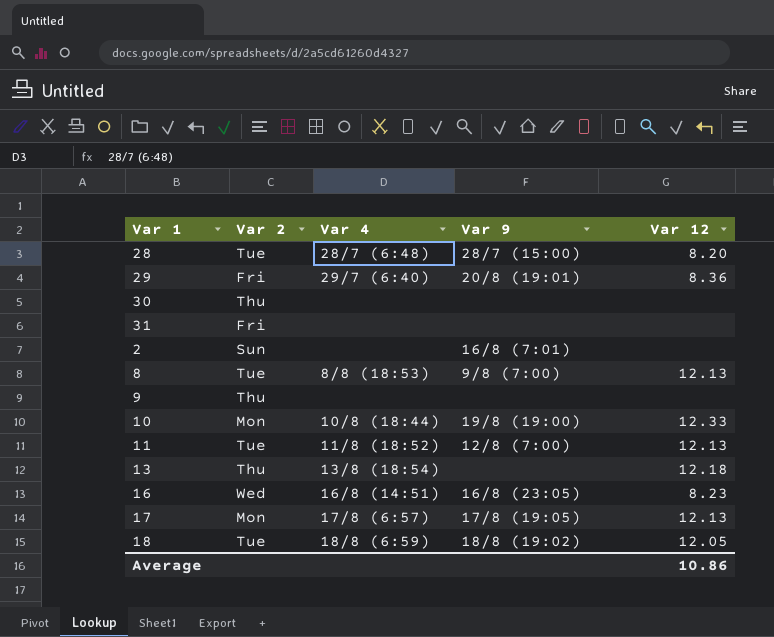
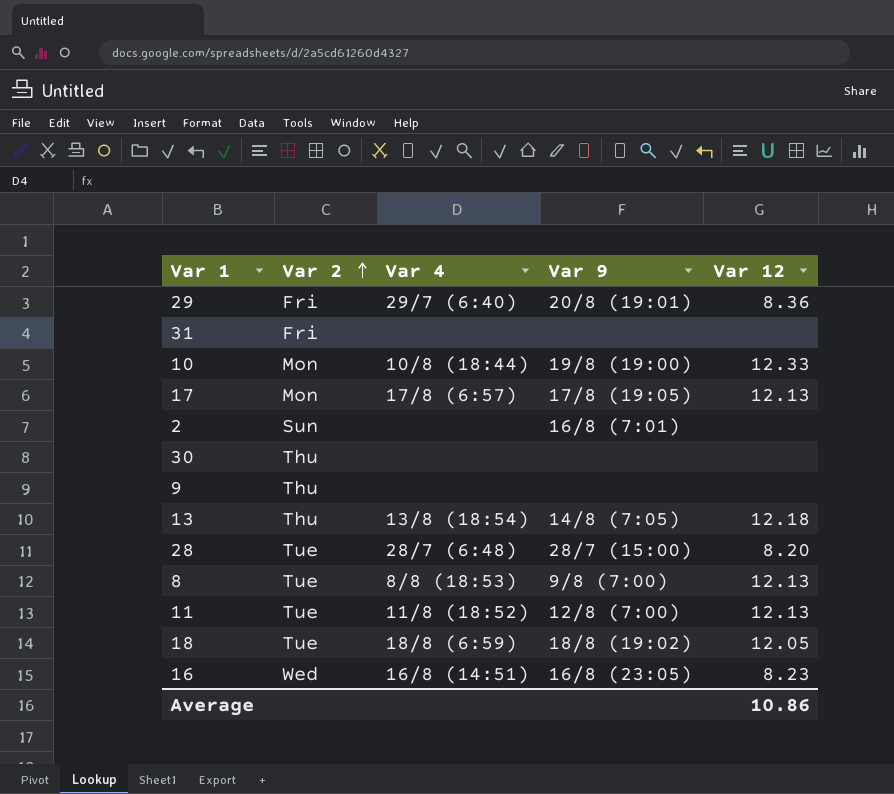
row order: none -> Var 2 ascending
13 | Var 9: none -> 14/8 (7:05)

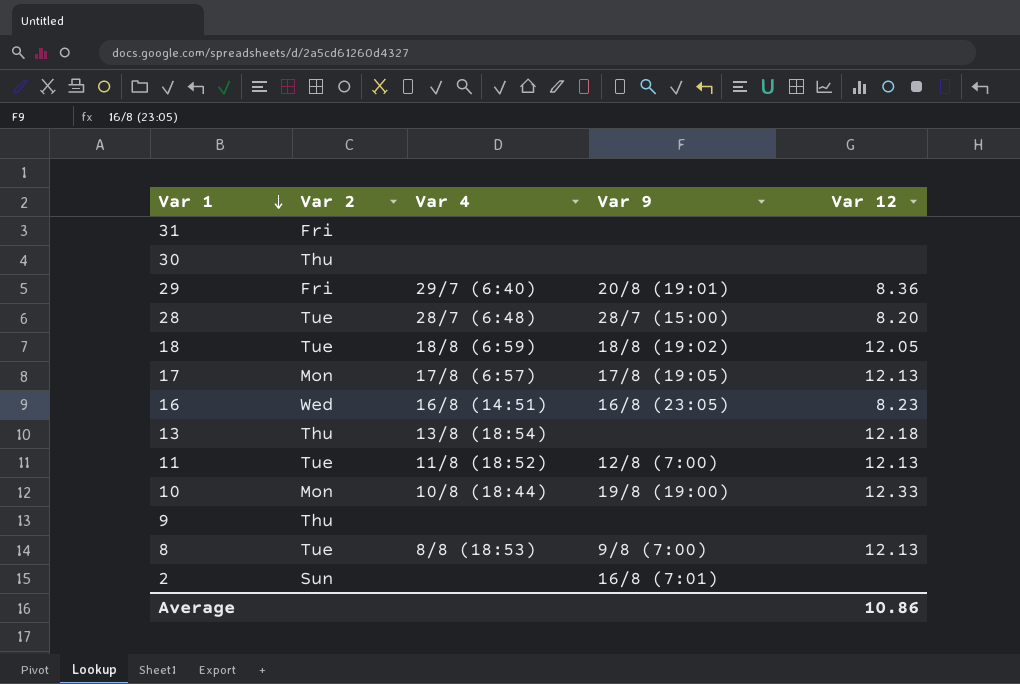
row order: Var 2 ascending -> Var 1 descending
13 | Var 9: 14/8 (7:05) -> none

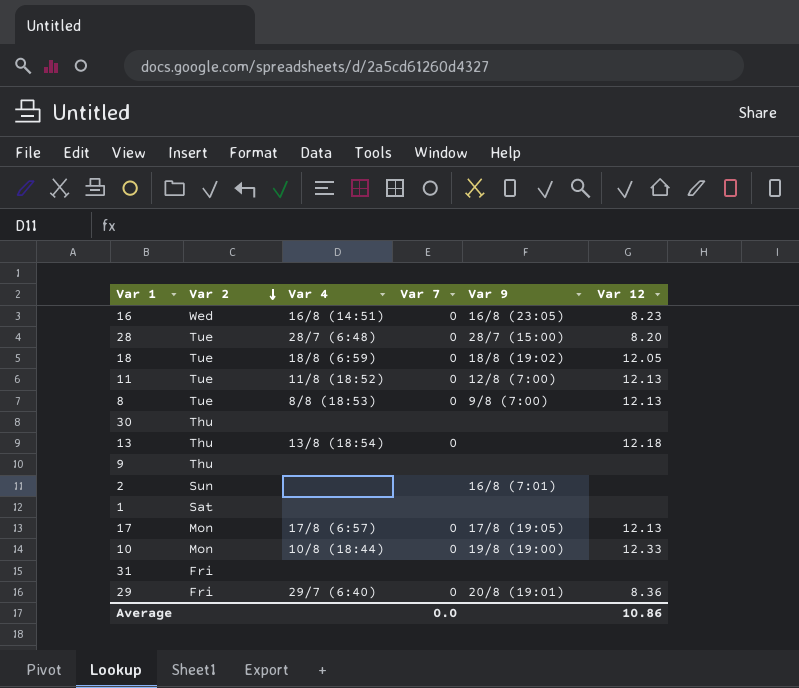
row order: Var 1 descending -> Var 2 descending
column Var 7 | position: none -> 4
row 1: none -> Sat | none | none | none | none

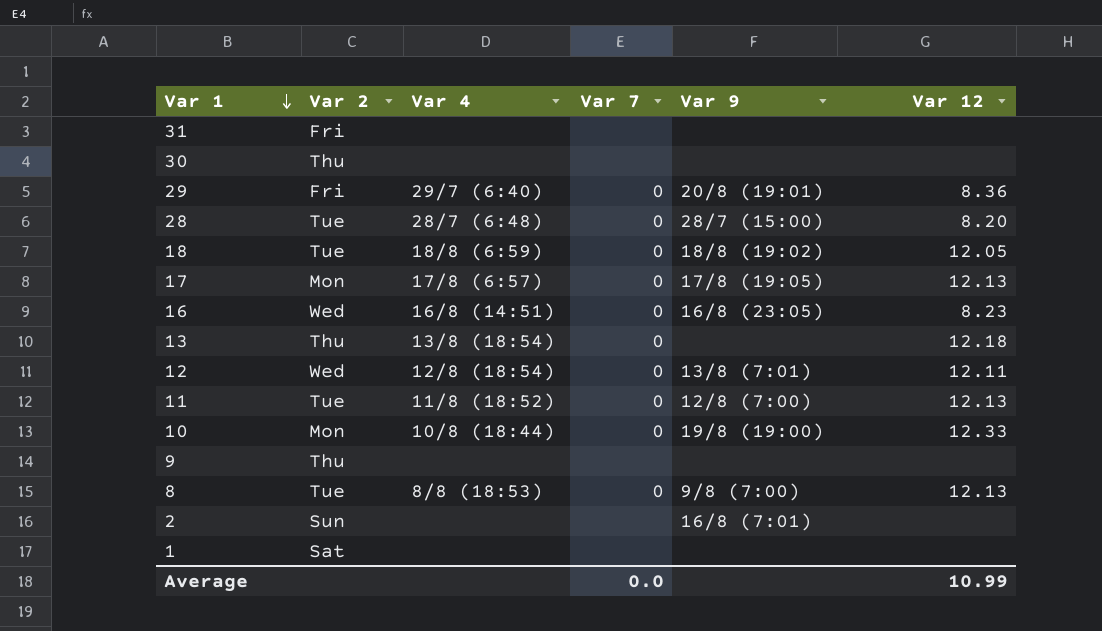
row order: Var 2 descending -> Var 1 descending
row 12: none -> Wed | 12/8 (18:54) | 0 | 13/8 (7:01) | 12.11
Average | Var 12: 10.86 -> 10.99

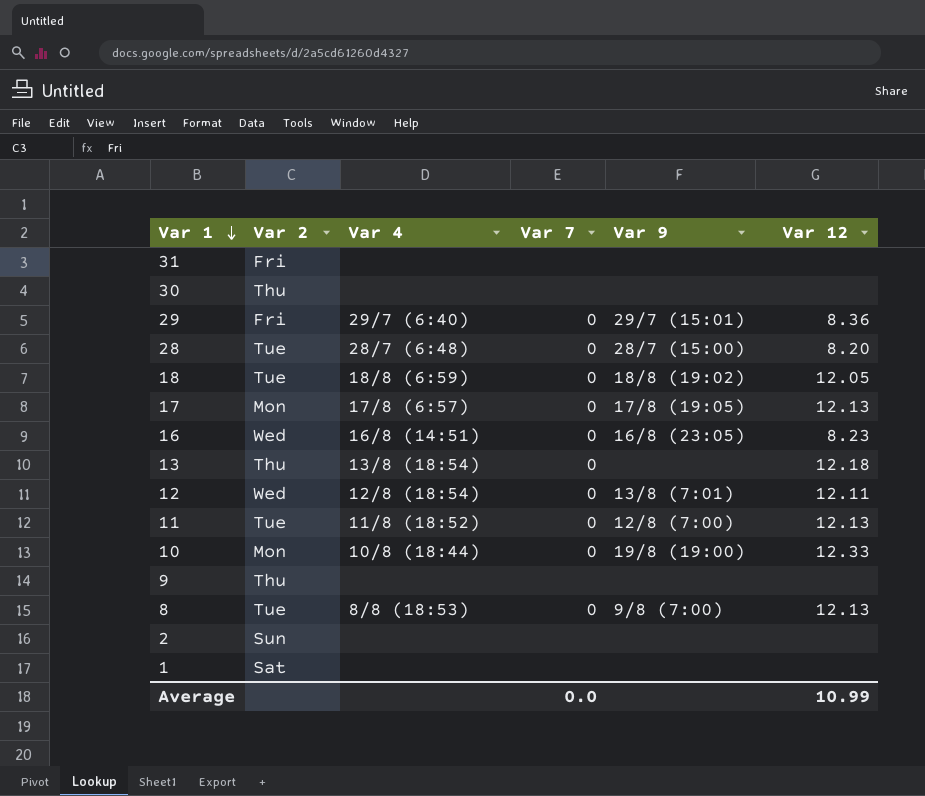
29 | Var 9: 20/8 (19:01) -> 29/7 (15:01)
2 | Var 9: 16/8 (7:01) -> none

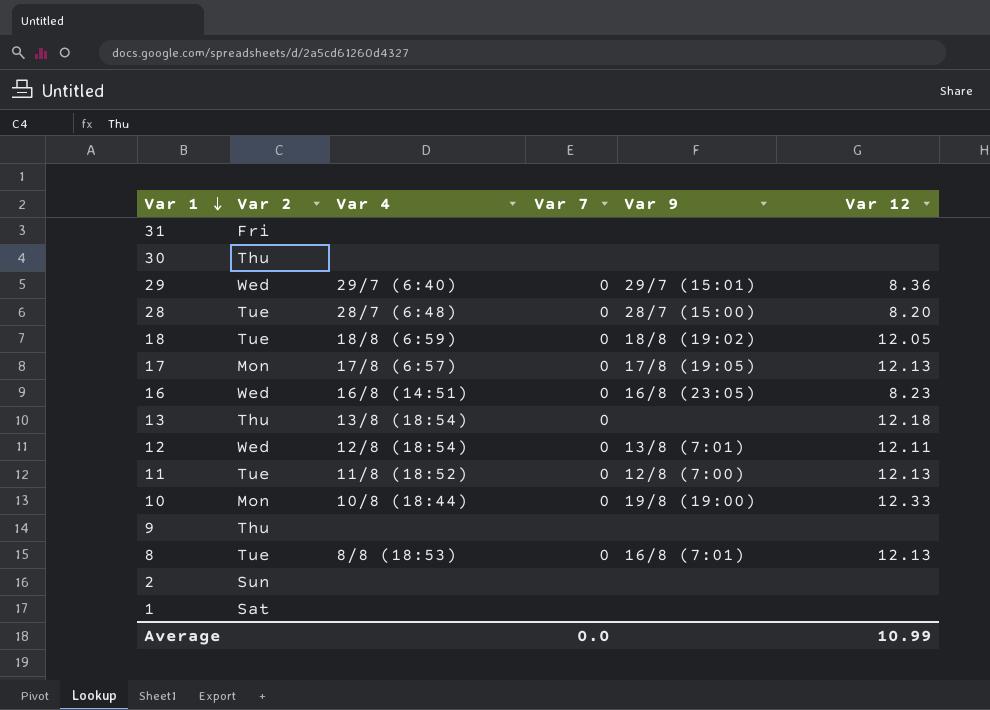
29 | Var 2: Fri -> Wed
8 | Var 9: 9/8 (7:00) -> 16/8 (7:01)

